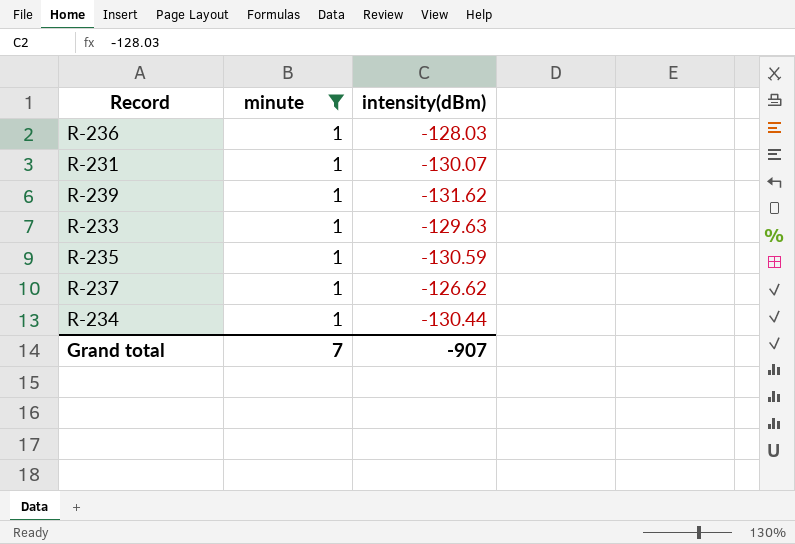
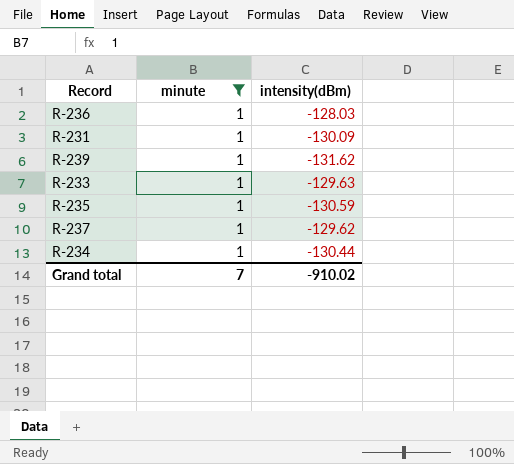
R-231 | intensity(dBm): -130.07 -> -130.09
R-237 | intensity(dBm): -126.62 -> -129.62
Grand total | intensity(dBm): -907 -> -910.02

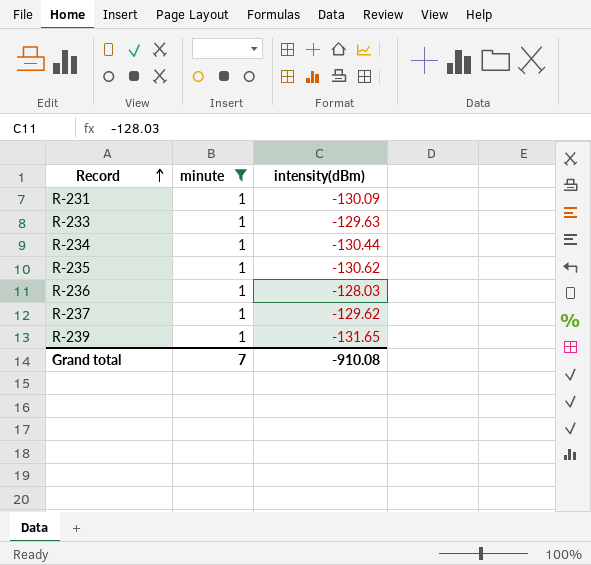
row order: none -> Record ascending
R-235 | intensity(dBm): -130.59 -> -130.62
R-239 | intensity(dBm): -131.62 -> -131.65
Grand total | intensity(dBm): -910.02 -> -910.08

